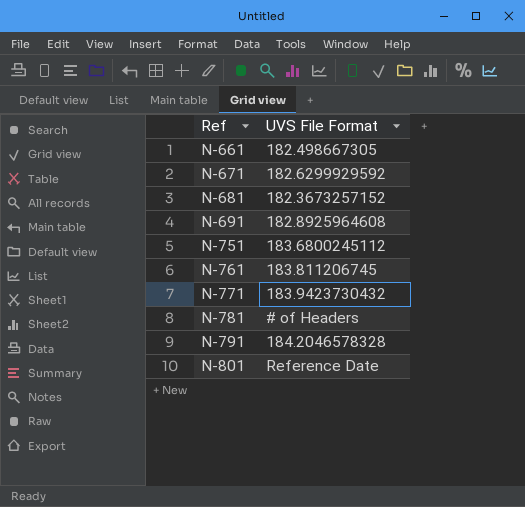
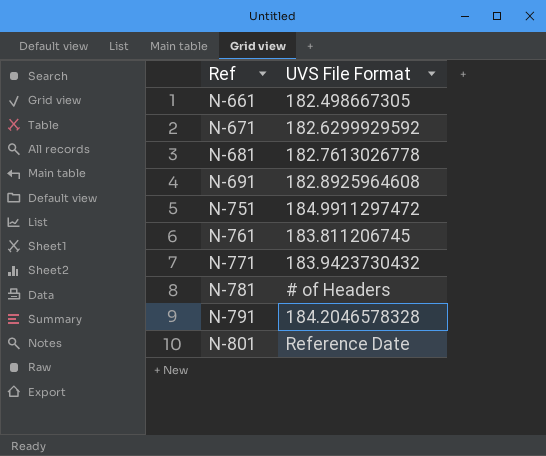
N-681 | UVS File Format: 182.3673257152 -> 182.7613026778
N-751 | UVS File Format: 183.6800245112 -> 184.9911297472

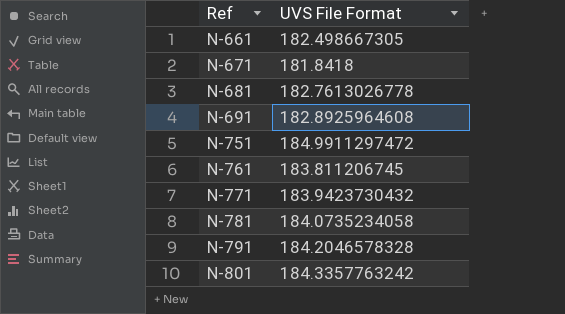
N-671 | UVS File Format: 182.6299929592 -> 181.8418
N-781 | UVS File Format: # of Headers -> 184.0735234058
N-801 | UVS File Format: Reference Date -> 184.3357763242

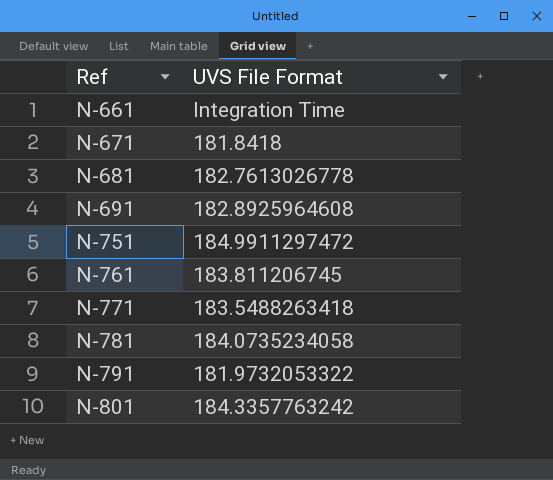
N-661 | UVS File Format: 182.498667305 -> Integration Time
N-771 | UVS File Format: 183.9423730432 -> 183.5488263418
N-791 | UVS File Format: 184.2046578328 -> 181.9732053322

